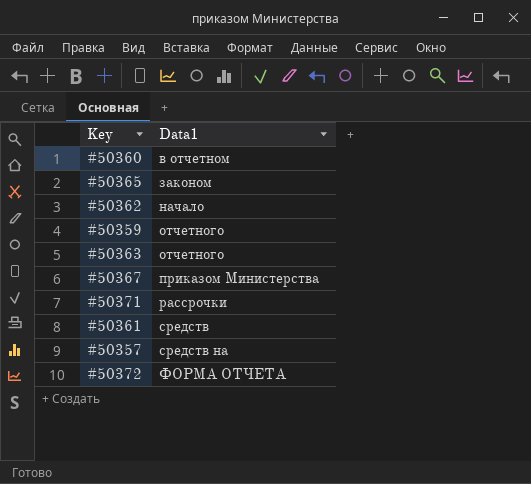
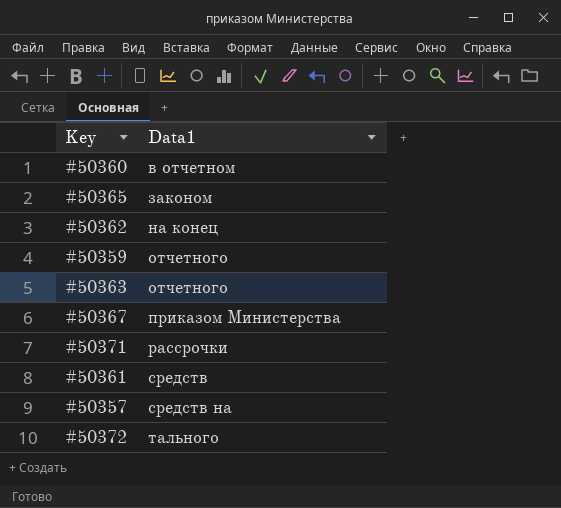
#50362 | Data1: начало -> на конец
#50372 | Data1: ФОРМА ОТЧЕТА -> тального

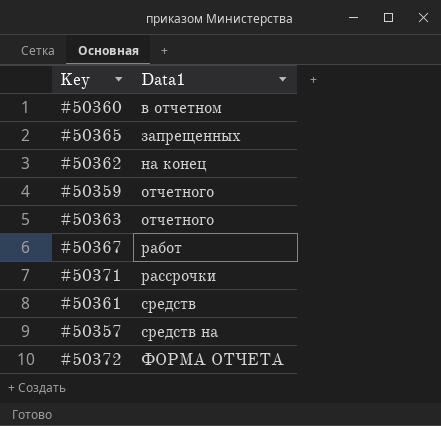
#50365 | Data1: законом -> запрещенных
#50367 | Data1: приказом Министерства -> работ
#50372 | Data1: тального -> ФОРМА ОТЧЕТА

